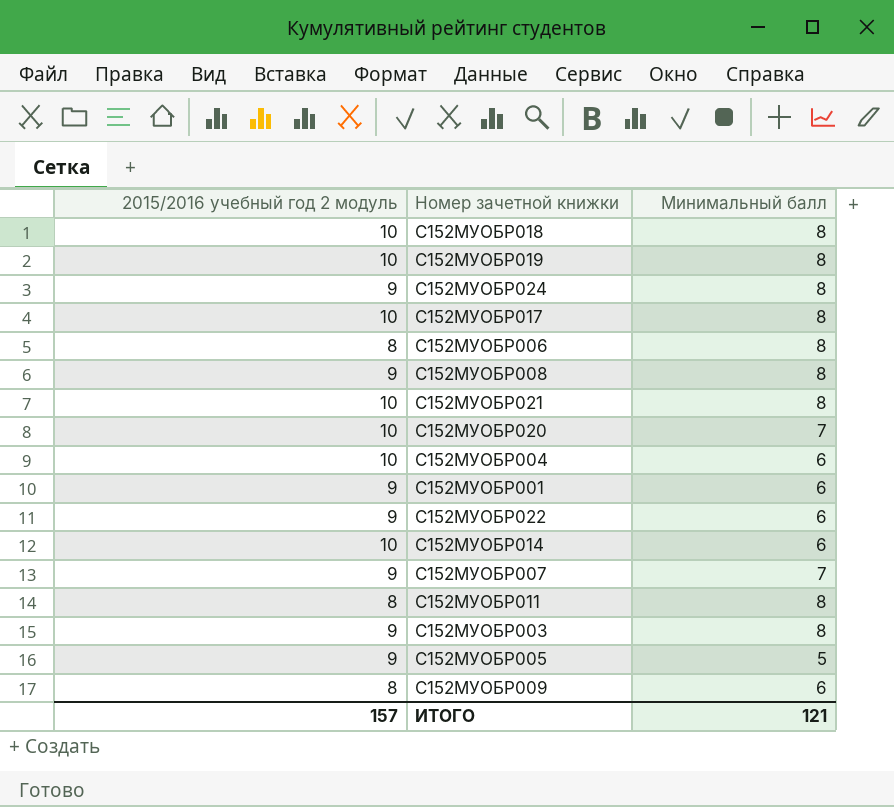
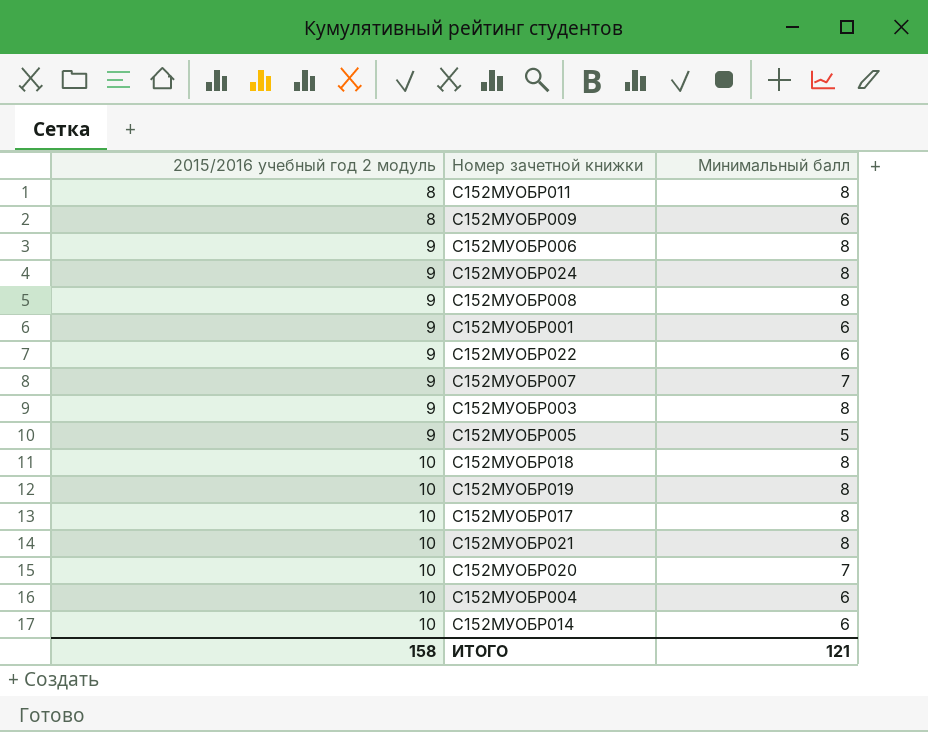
row order: none -> 2015/2016 учебный год 2 модуль ascending
С152МУОБР006 | 2015/2016 учебный год 2 модуль: 8 -> 9
ИТОГО | 2015/2016 учебный год 2 модуль: 157 -> 158

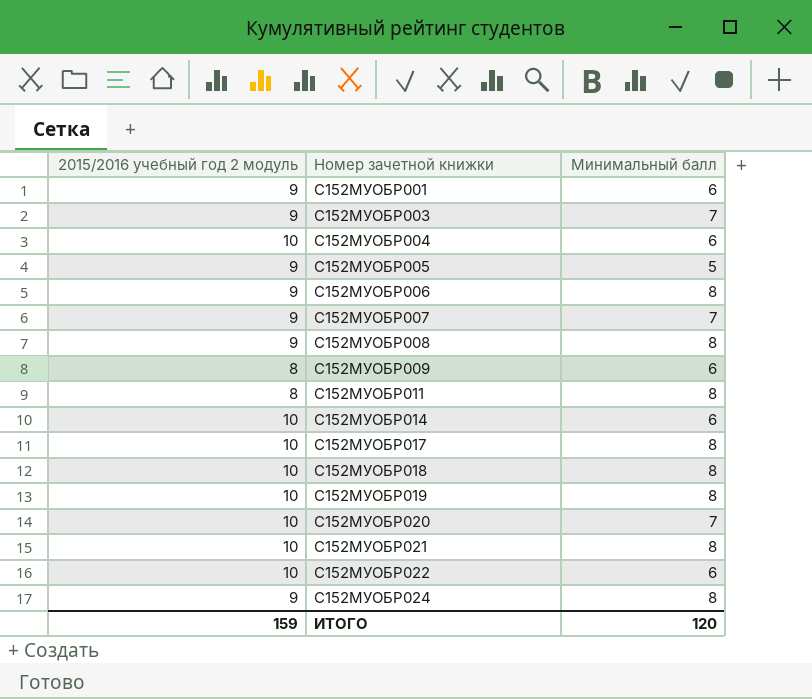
row order: 2015/2016 учебный год 2 модуль ascending -> Номер зачетной книжки ascending
С152МУОБР003 | Минимальный балл: 8 -> 7
С152МУОБР022 | 2015/2016 учебный год 2 модуль: 9 -> 10
ИТОГО | 2015/2016 учебный год 2 модуль: 158 -> 159
ИТОГО | Минимальный балл: 121 -> 120

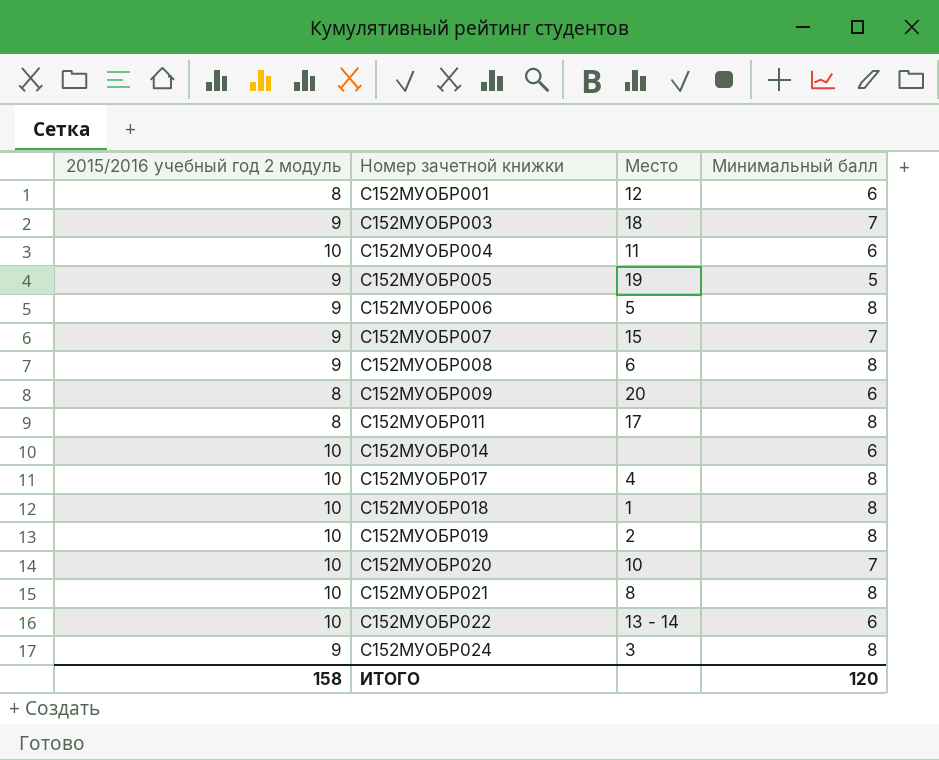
column Место | position: none -> 3
С152МУОБР001 | 2015/2016 учебный год 2 модуль: 9 -> 8
ИТОГО | 2015/2016 учебный год 2 модуль: 159 -> 158

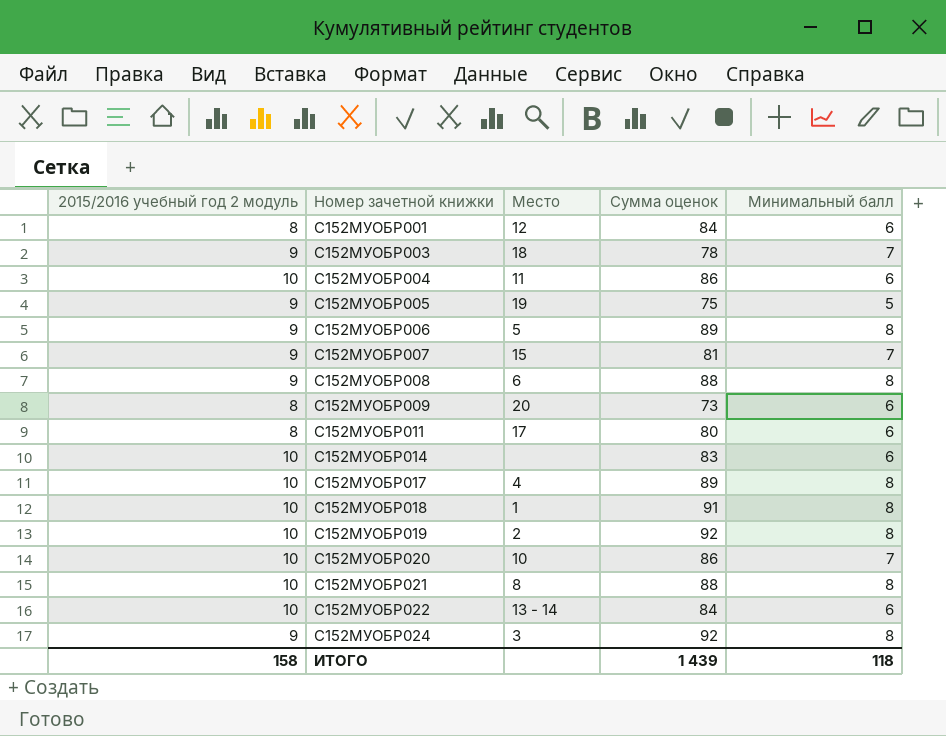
column Сумма оценок | position: none -> 4
С152МУОБР011 | Минимальный балл: 8 -> 6
ИТОГО | Минимальный балл: 120 -> 118

